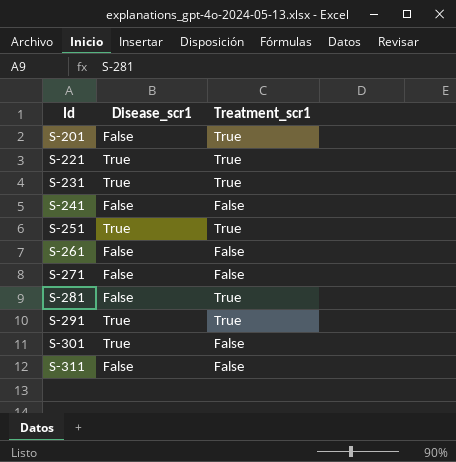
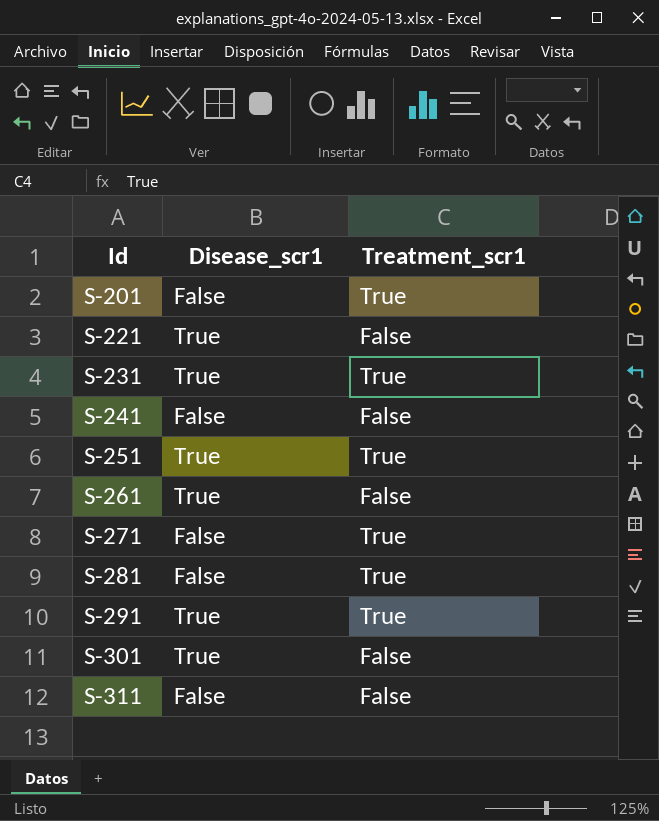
S-221 | Treatment_scr1: True -> False
S-261 | Disease_scr1: False -> True
S-271 | Treatment_scr1: False -> True

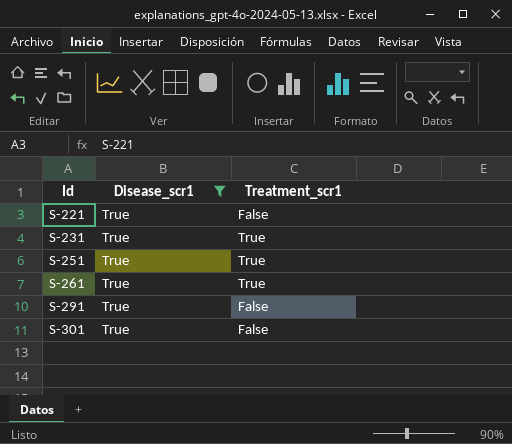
filter: none -> Disease_scr1 = True
S-261 | Treatment_scr1: False -> True
S-291 | Treatment_scr1: True -> False

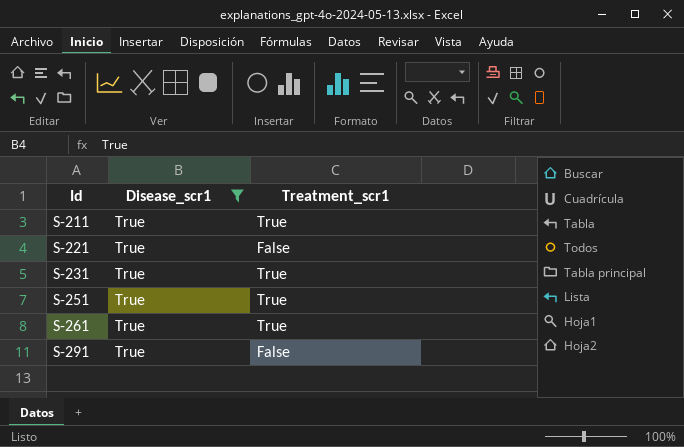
row S-301: True | False -> none
row S-211: none -> True | True

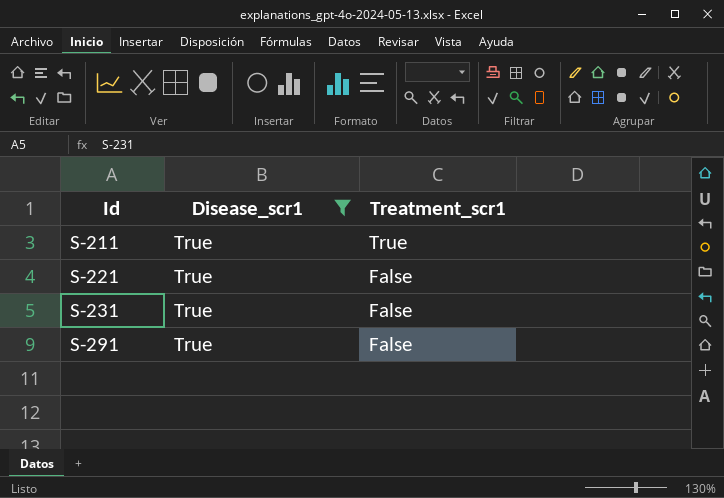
row S-251: True | True -> none
row S-261: True | True -> none
S-231 | Treatment_scr1: True -> False

